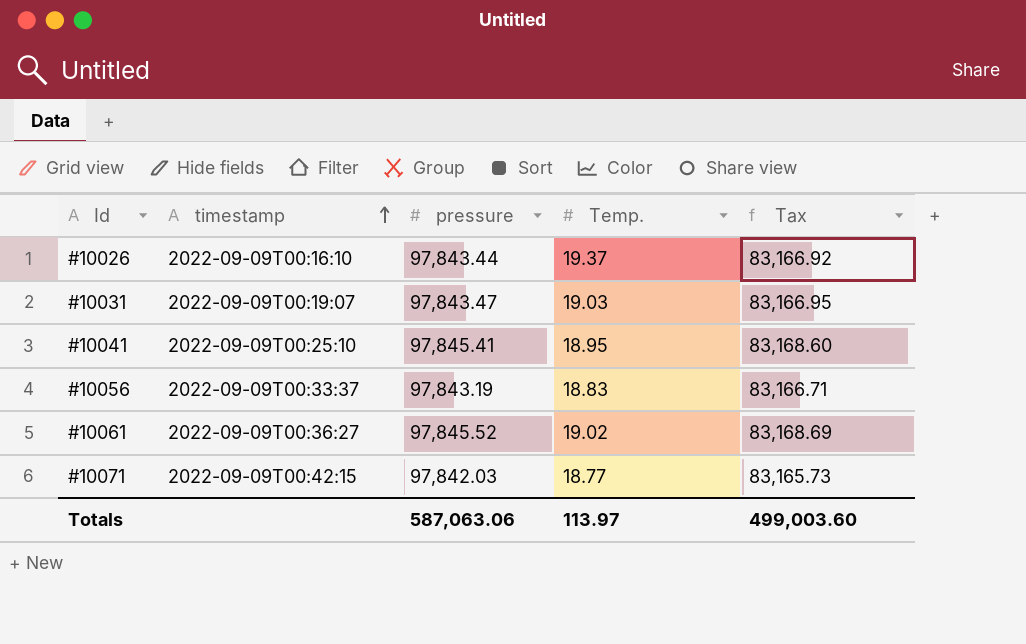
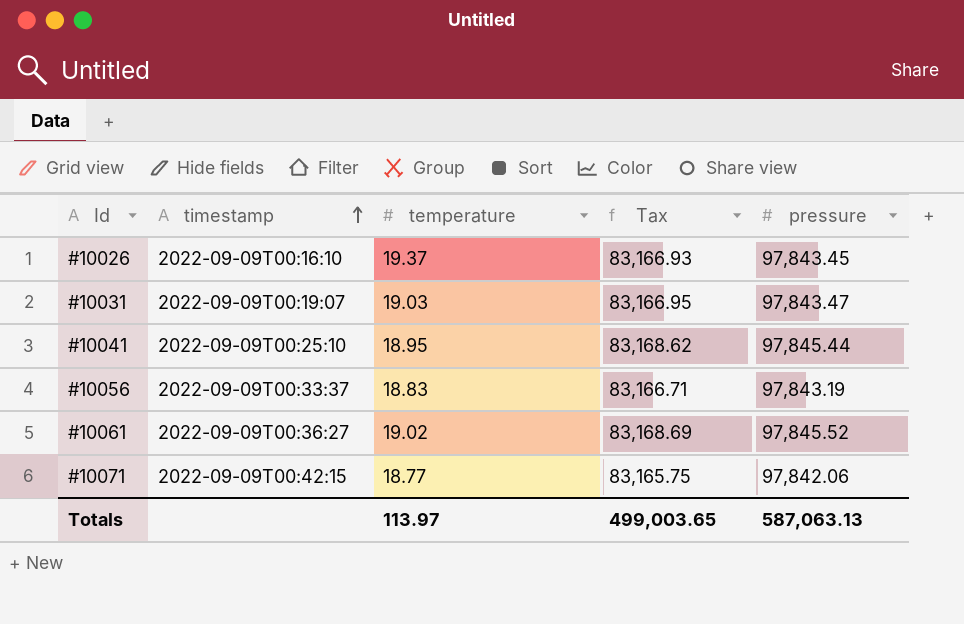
column name: Temp. -> temperature
column pressure | position: 3 -> 5
#10026 | Tax: 83,166.92 -> 83,166.93
#10026 | pressure: 97,843.44 -> 97,843.45
#10041 | Tax: 83,168.60 -> 83,168.62
#10041 | pressure: 97,845.41 -> 97,845.44
#10071 | Tax: 83,165.73 -> 83,165.75
#10071 | pressure: 97,842.03 -> 97,842.06
Totals | Tax: 499,003.60 -> 499,003.65
Totals | pressure: 587,063.06 -> 587,063.13

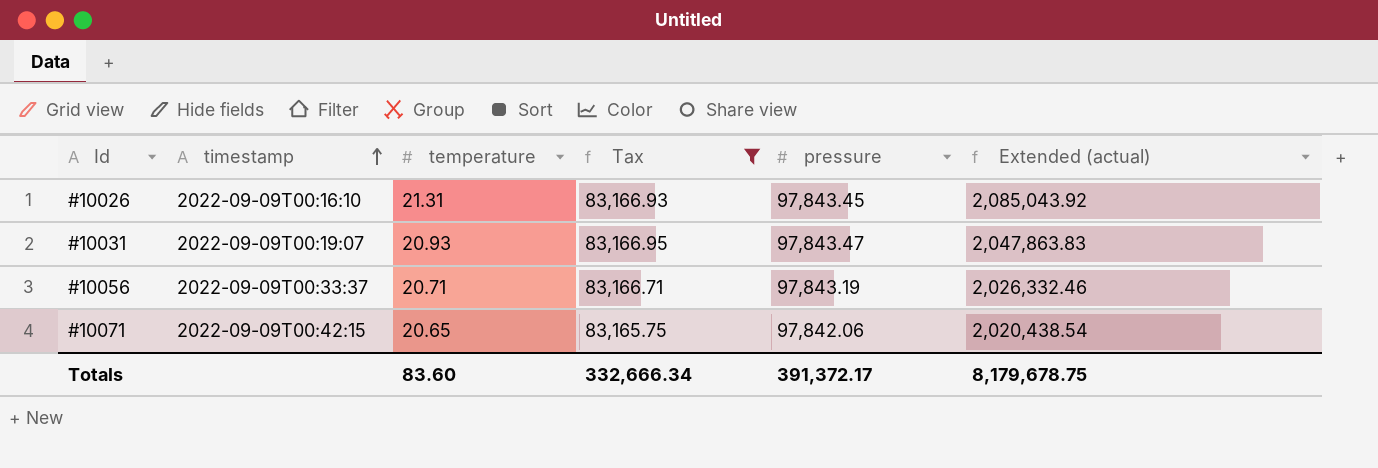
filter: none -> Tax <= 83,166.95
column Extended (actual) | formula: none -> [temperature] * [pressure]
#10026 | temperature: 19.37 -> 21.31
#10031 | temperature: 19.03 -> 20.93
#10056 | temperature: 18.83 -> 20.71
#10071 | temperature: 18.77 -> 20.65
Totals | temperature: 113.97 -> 83.60
Totals | Tax: 499,003.65 -> 332,666.34
Totals | pressure: 587,063.13 -> 391,372.17

